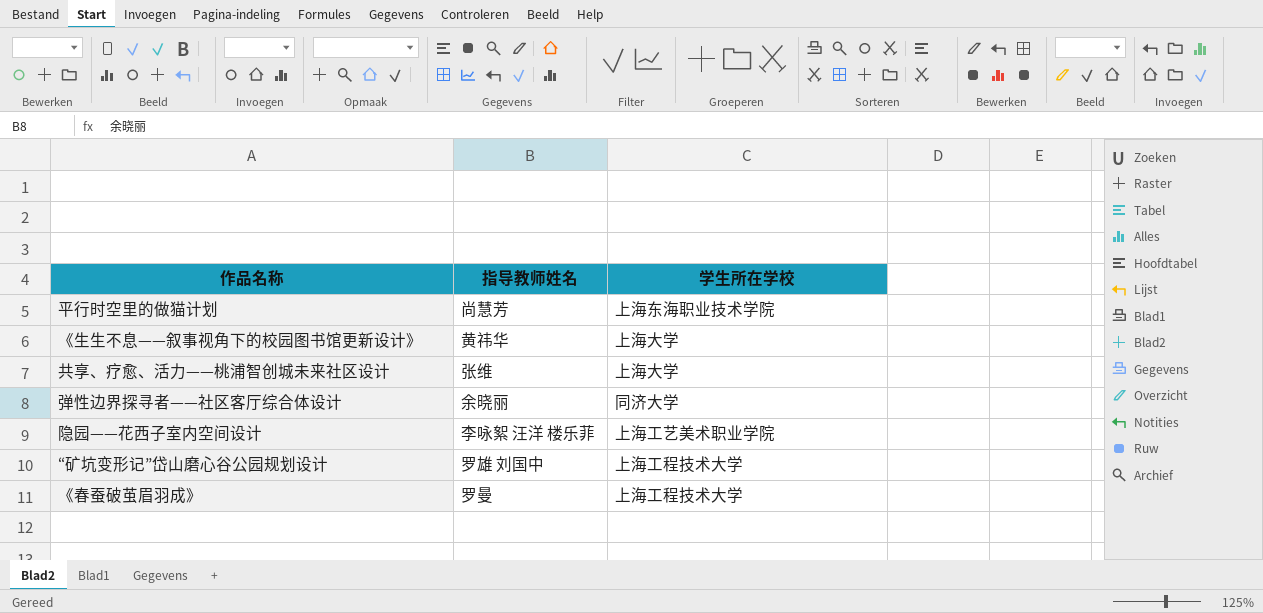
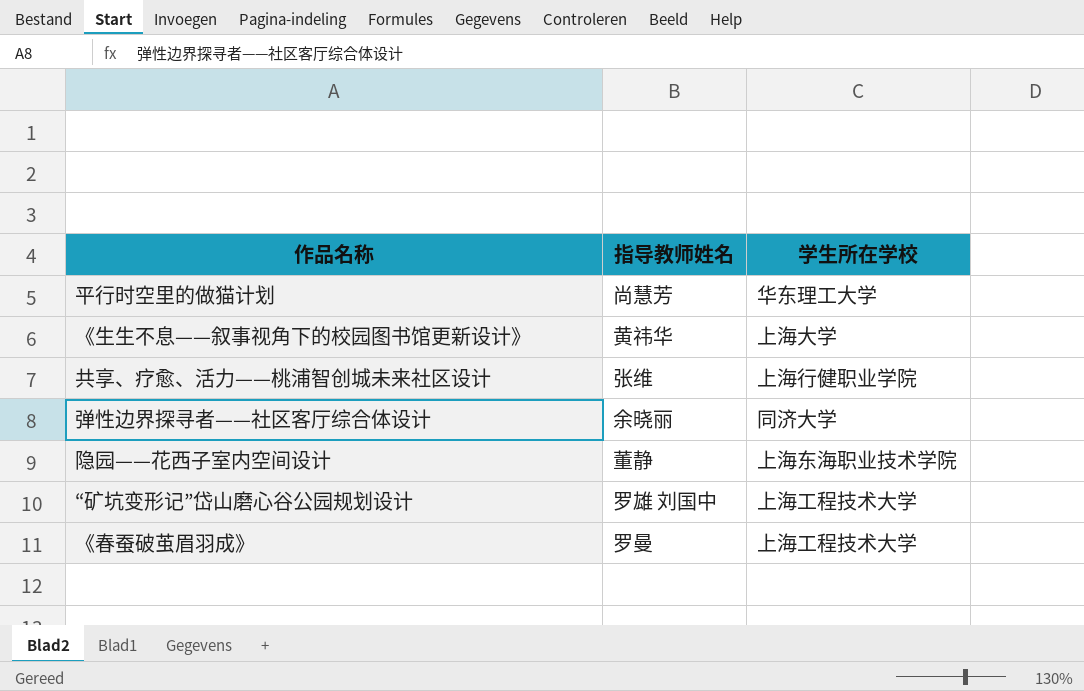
平行时空里的做猫计划 | 学生所在学校: 上海东海职业技术学院 -> 华东理工大学
共享、疗愈、活力——桃浦智创城未来社区设计 | 学生所在学校: 上海大学 -> 上海行健职业学院
隐园——花西子室内空间设计 | 指导教师姓名: 李咏絮 汪洋 楼乐菲 -> 董静
隐园——花西子室内空间设计 | 学生所在学校: 上海工艺美术职业学院 -> 上海东海职业技术学院

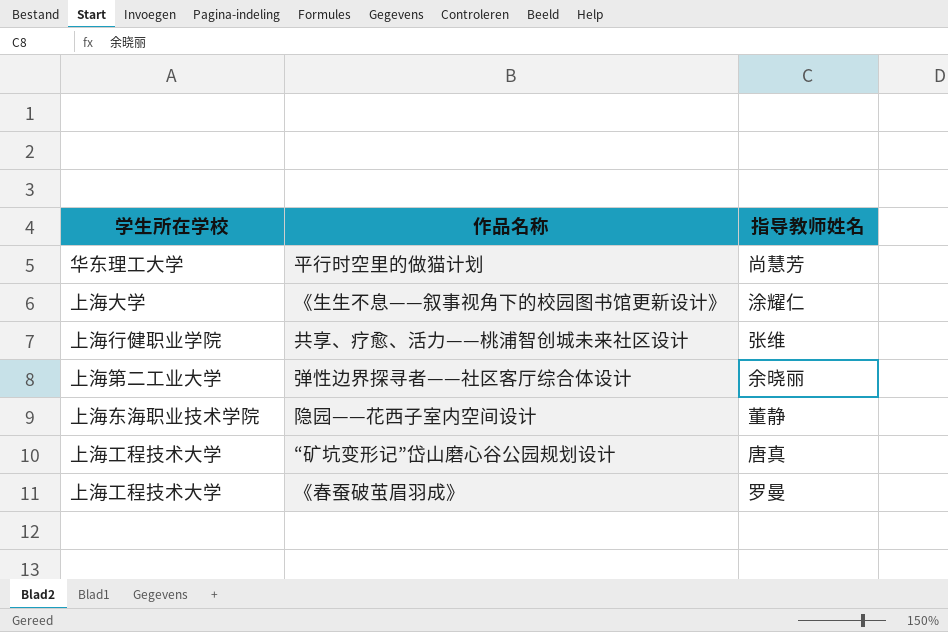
column 学生所在学校 | position: 3 -> 1
《生生不息——叙事视角下的校园图书馆更新设计》 | 指导教师姓名: 黄祎华 -> 涂耀仁
弹性边界探寻者——社区客厅综合体设计 | 学生所在学校: 同济大学 -> 上海第二工业大学
“矿坑变形记”岱山磨心谷公园规划设计 | 指导教师姓名: 罗雄 刘国中 -> 唐真

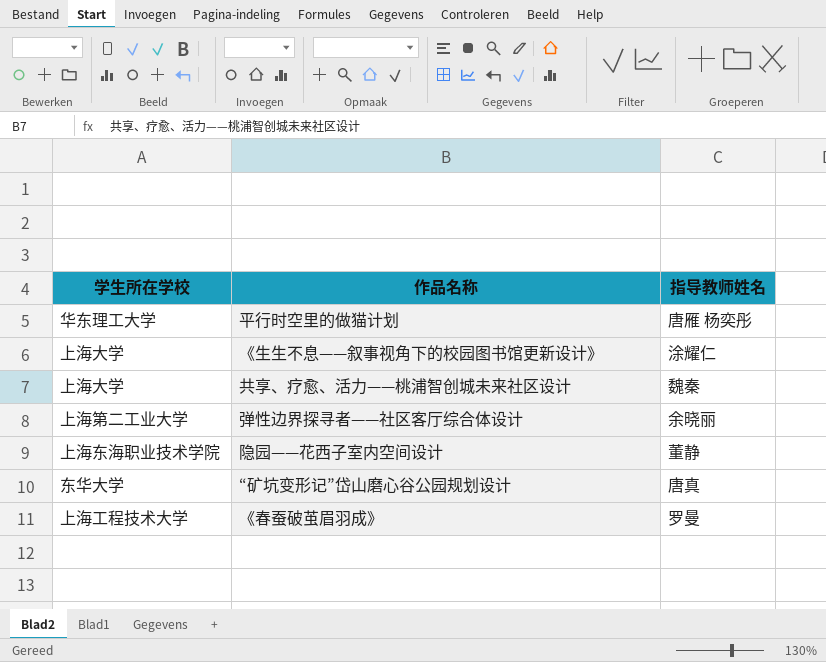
平行时空里的做猫计划 | 指导教师姓名: 尚慧芳 -> 唐雁 杨奕彤
共享、疗愈、活力——桃浦智创城未来社区设计 | 学生所在学校: 上海行健职业学院 -> 上海大学
共享、疗愈、活力——桃浦智创城未来社区设计 | 指导教师姓名: 张维 -> 魏秦
“矿坑变形记”岱山磨心谷公园规划设计 | 学生所在学校: 上海工程技术大学 -> 东华大学

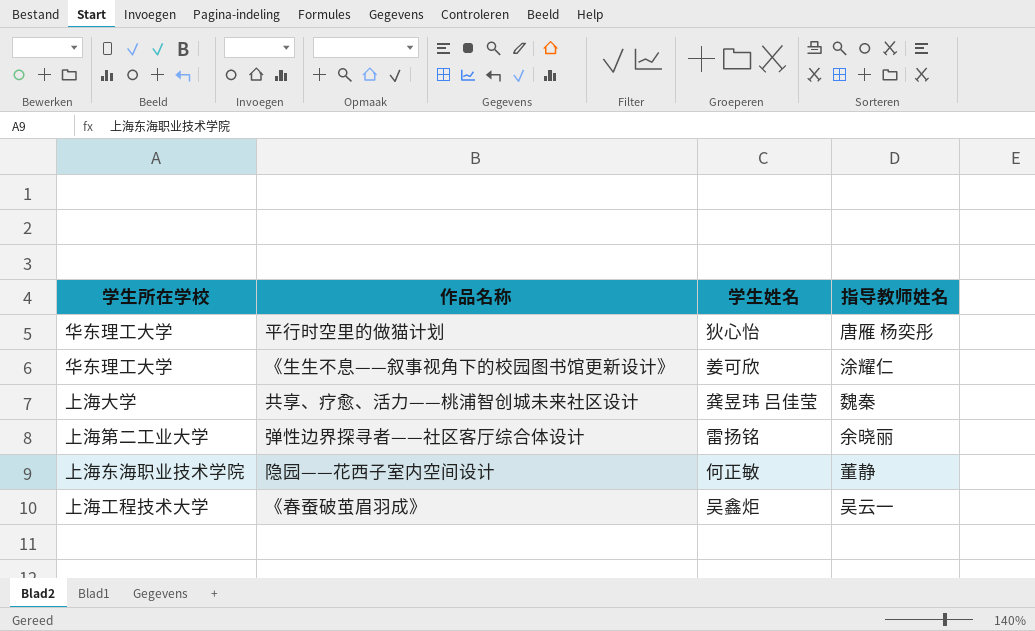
column 学生姓名 | position: none -> 3
row “矿坑变形记”岱山磨心谷公园规划设计: 东华大学 | 唐真 -> none
《生生不息——叙事视角下的校园图书馆更新设计》 | 学生所在学校: 上海大学 -> 华东理工大学
《春蚕破茧眉羽成》 | 指导教师姓名: 罗曼 -> 吴云一

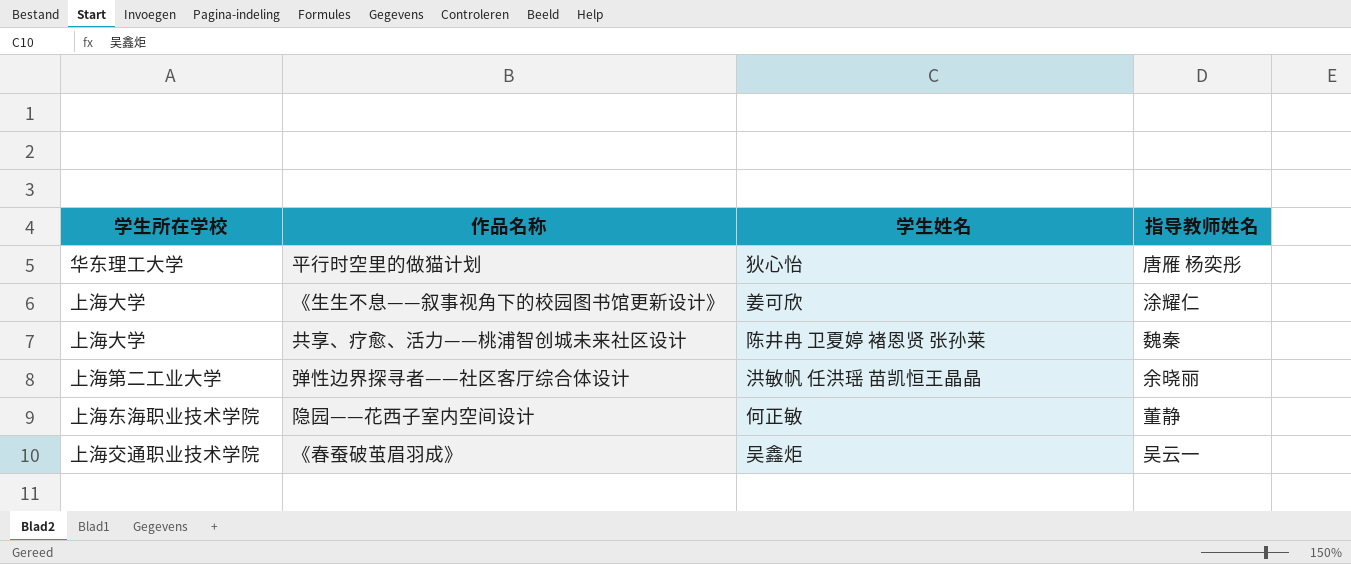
《生生不息——叙事视角下的校园图书馆更新设计》 | 学生所在学校: 华东理工大学 -> 上海大学
共享、疗愈、活力——桃浦智创城未来社区设计 | 学生姓名: 龚昱玮 吕佳莹 -> 陈井冉 卫夏婷 褚恩贤 张孙莱
弹性边界探寻者——社区客厅综合体设计 | 学生姓名: 雷扬铭 -> 洪敏帆 任洪瑶 苗凯恒王晶晶
《春蚕破茧眉羽成》 | 学生所在学校: 上海工程技术大学 -> 上海交通职业技术学院

